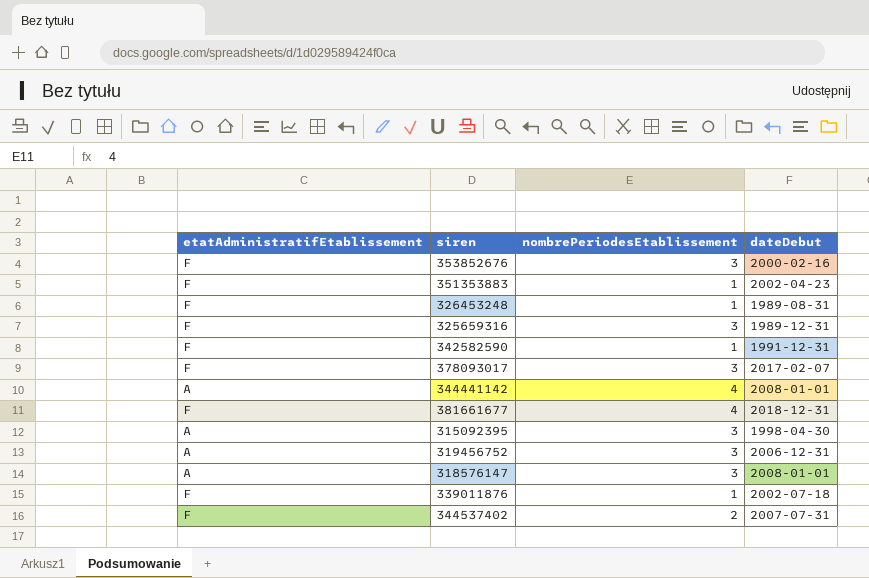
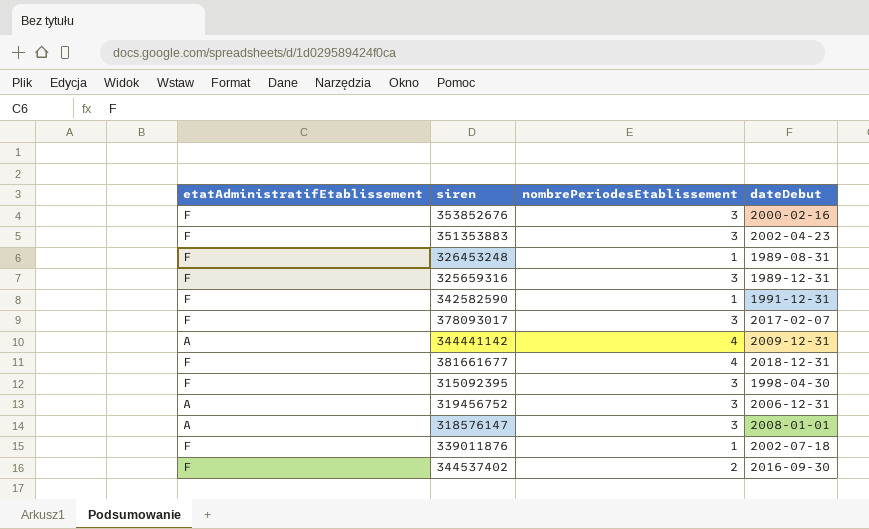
351353883 | nombrePeriodesEtablissement: 1 -> 3
344441142 | dateDebut: 2008-01-01 -> 2009-12-31
315092395 | etatAdministratifEtablissement: A -> F
344537402 | dateDebut: 2007-07-31 -> 2016-09-30

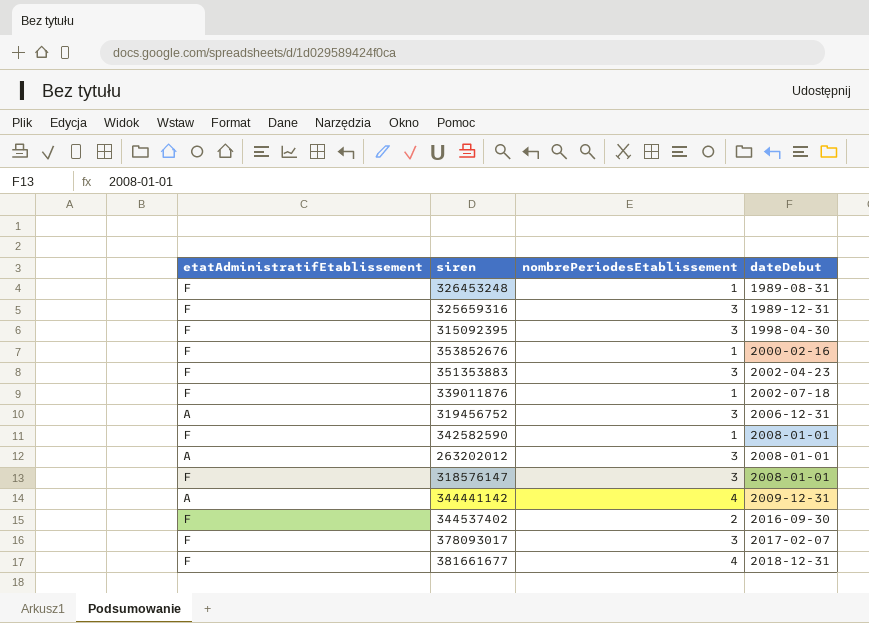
row order: none -> dateDebut ascending
353852676 | nombrePeriodesEtablissement: 3 -> 1
342582590 | dateDebut: 1991-12-31 -> 2008-01-01
row 263202012: none -> A | 3 | 2008-01-01
318576147 | etatAdministratifEtablissement: A -> F

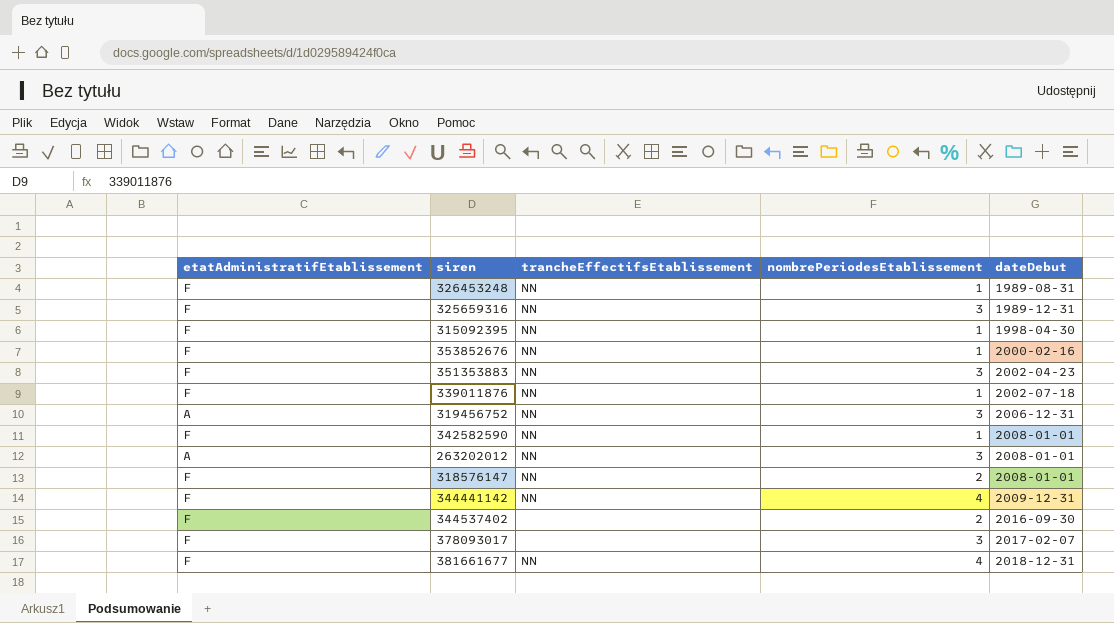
column trancheEffectifsEtablissement | position: none -> 3
315092395 | nombrePeriodesEtablissement: 3 -> 1
318576147 | nombrePeriodesEtablissement: 3 -> 2
344441142 | etatAdministratifEtablissement: A -> F

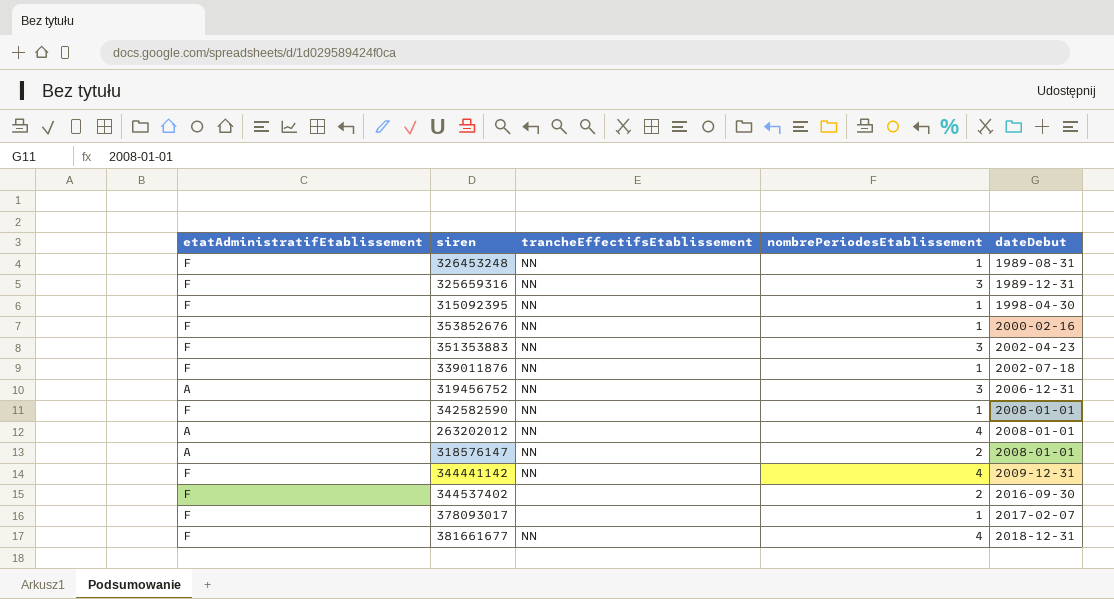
263202012 | nombrePeriodesEtablissement: 3 -> 4
318576147 | etatAdministratifEtablissement: F -> A
378093017 | nombrePeriodesEtablissement: 3 -> 1

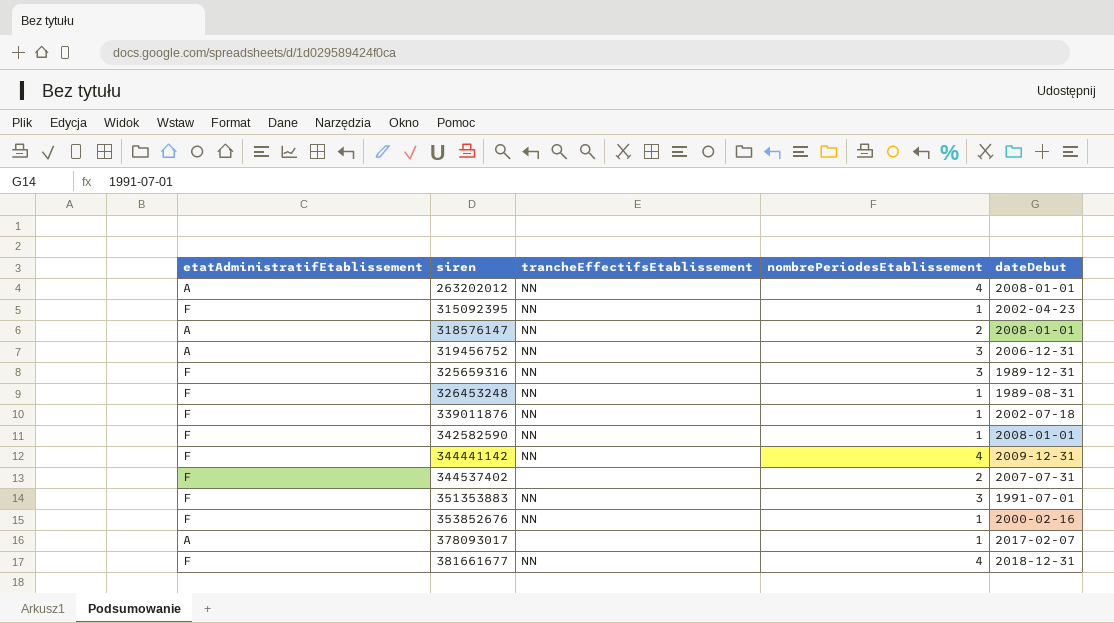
row order: dateDebut ascending -> siren ascending
315092395 | dateDebut: 1998-04-30 -> 2002-04-23
344537402 | dateDebut: 2016-09-30 -> 2007-07-31
351353883 | dateDebut: 2002-04-23 -> 1991-07-01
378093017 | etatAdministratifEtablissement: F -> A

